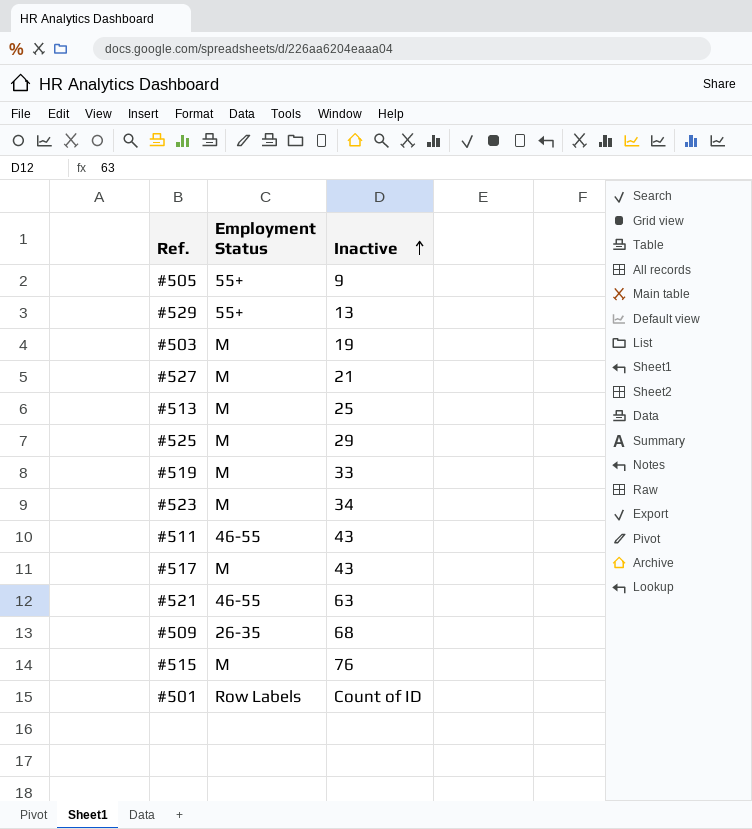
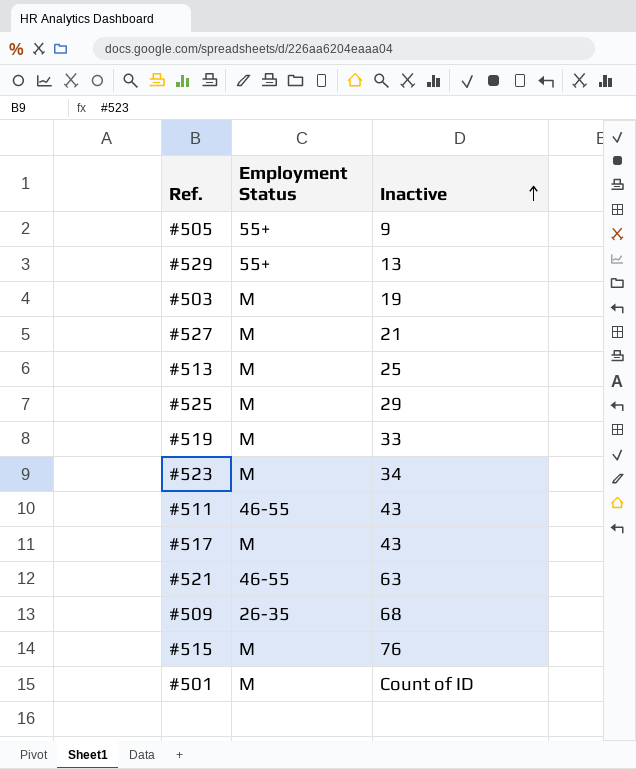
#501 | Employment Status: Row Labels -> M

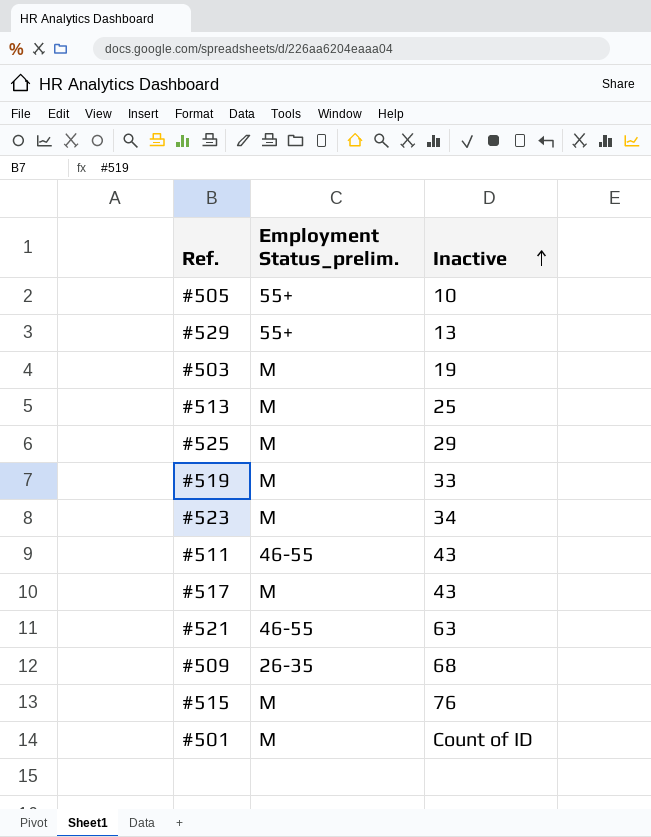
column name: Employment Status -> Employment Status_prelim.
row #527: M | 21 -> none
#505 | Inactive: 9 -> 10

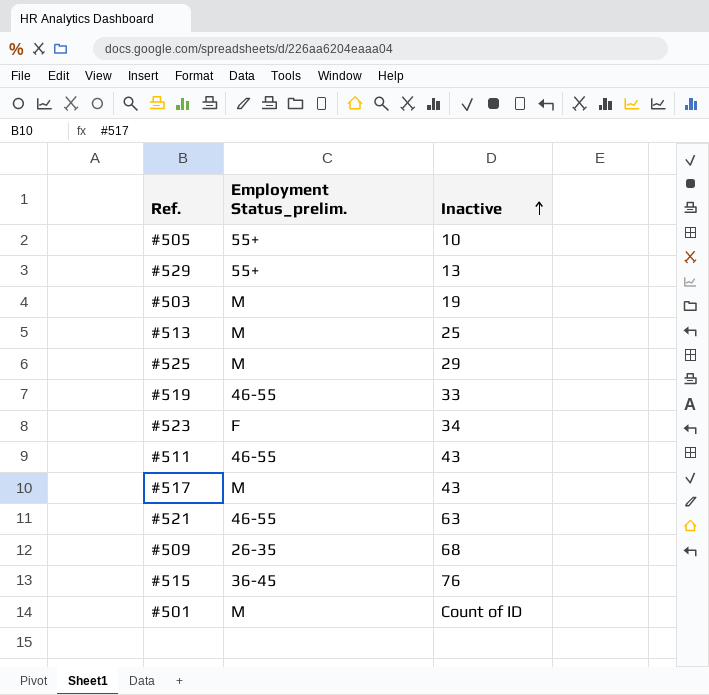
#519 | Employment Status_prelim.: M -> 46-55
#523 | Employment Status_prelim.: M -> F
#515 | Employment Status_prelim.: M -> 36-45

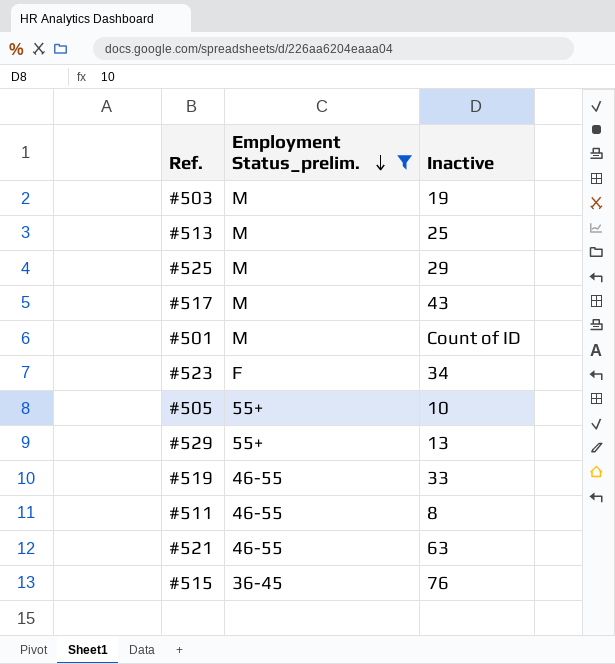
filter: none -> Employment Status_prelim. != 26-35
row order: Inactive ascending -> Employment Status_prelim. descending
#511 | Inactive: 43 -> 8

